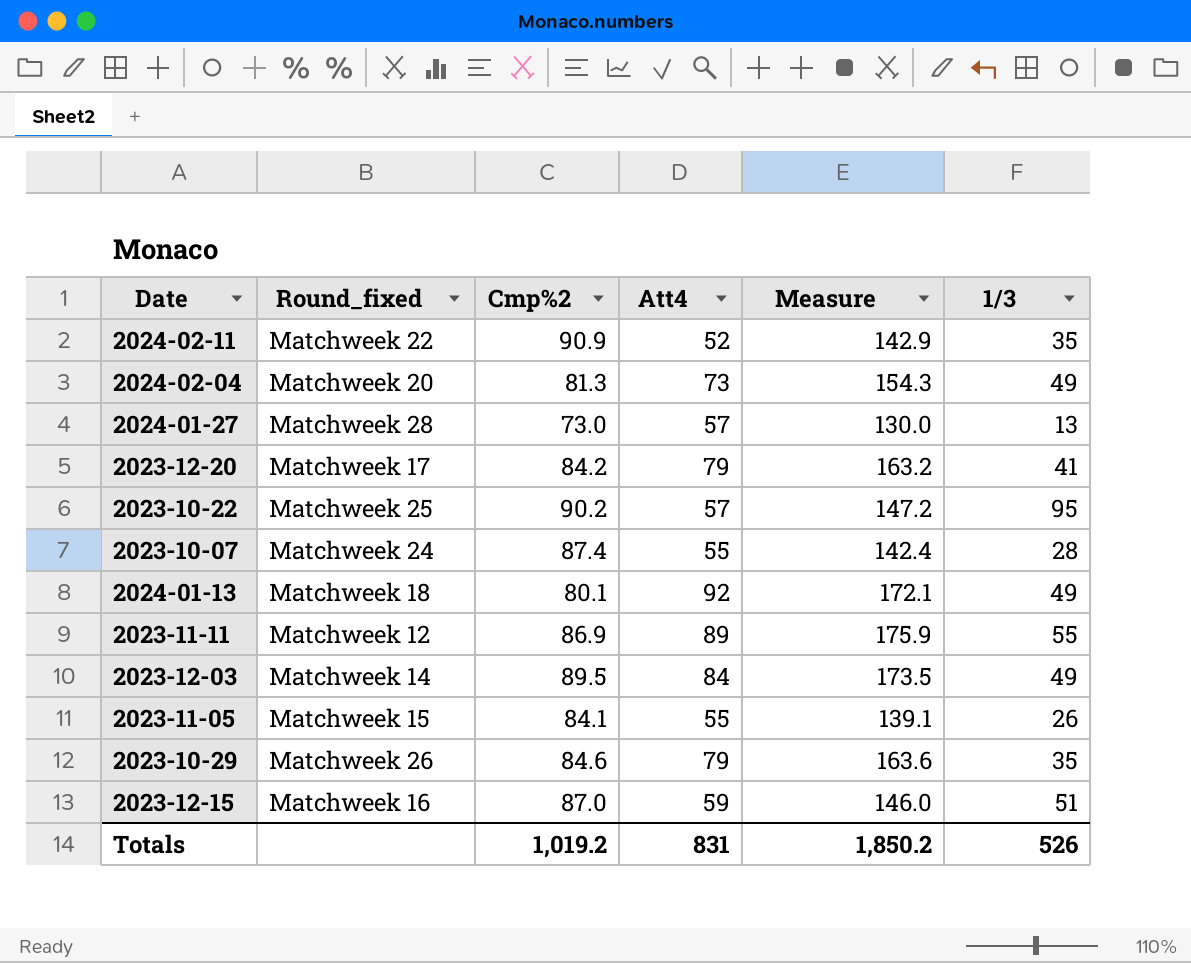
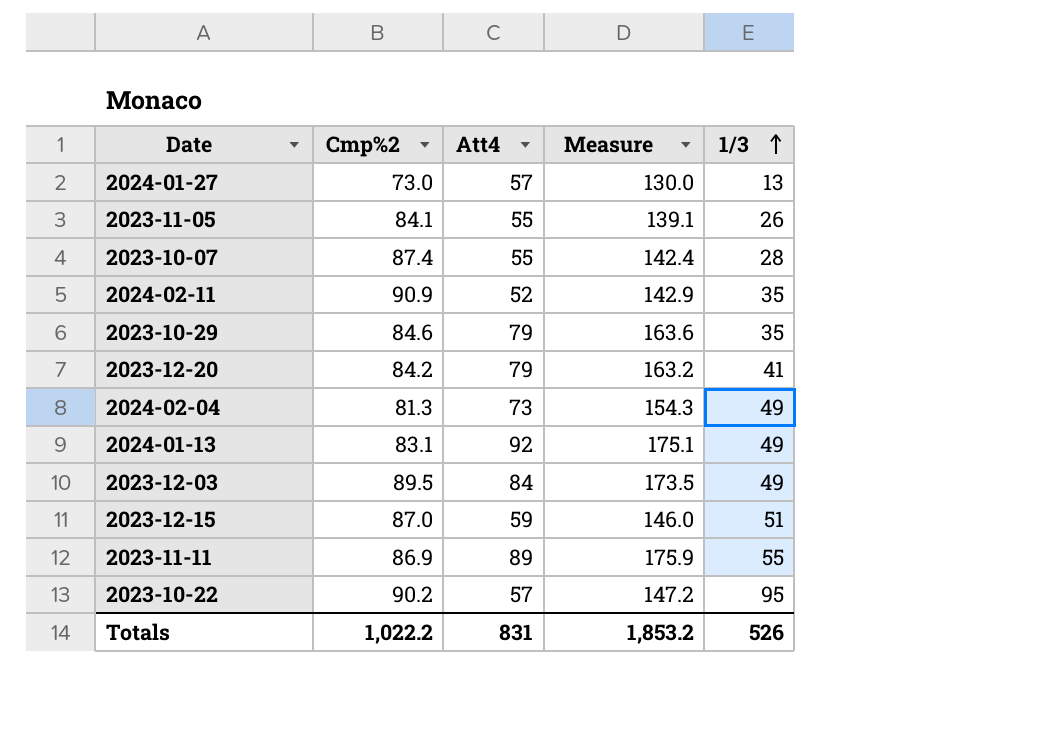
row order: none -> 1/3 ascending
column Round_fixed | position: 2 -> none
2024-01-13 | Cmp%2: 80.1 -> 83.1
2024-01-13 | Measure: 172.1 -> 175.1
Totals | Cmp%2: 1,019.2 -> 1,022.2
Totals | Measure: 1,850.2 -> 1,853.2

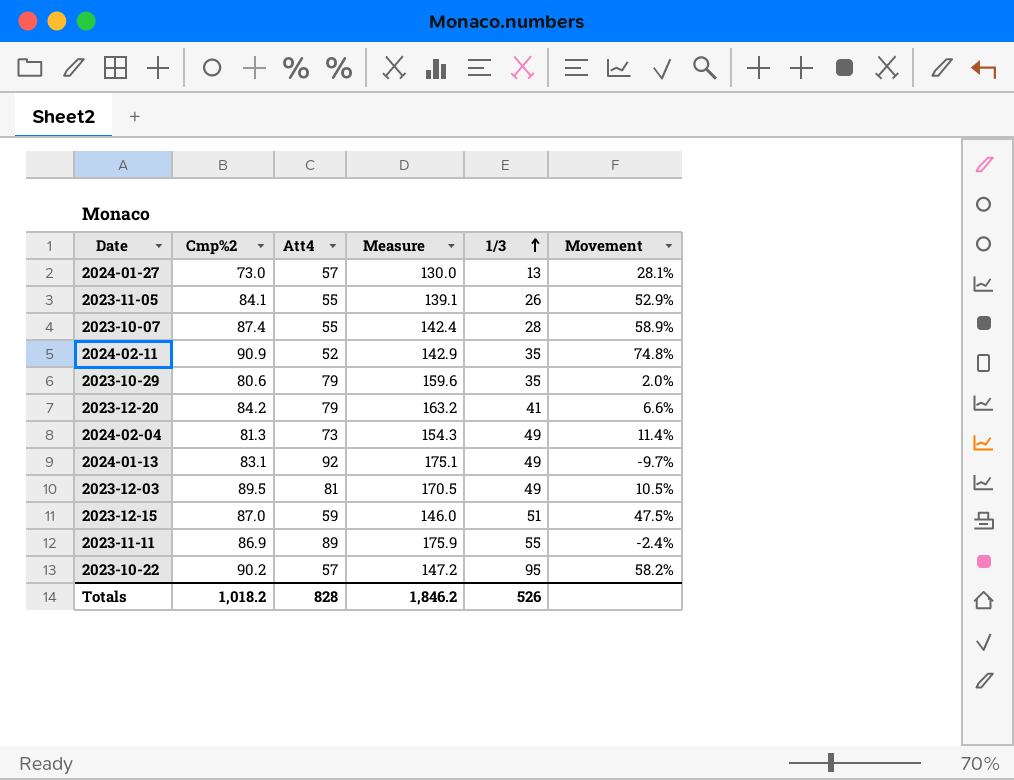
column Movement | formula: none -> ([Cmp%2] - [Att4]) / [Att4]
2023-10-29 | Cmp%2: 84.6 -> 80.6
2023-10-29 | Measure: 163.6 -> 159.6
2023-12-03 | Att4: 84 -> 81
2023-12-03 | Measure: 173.5 -> 170.5
Totals | Cmp%2: 1,022.2 -> 1,018.2
Totals | Att4: 831 -> 828
Totals | Measure: 1,853.2 -> 1,846.2

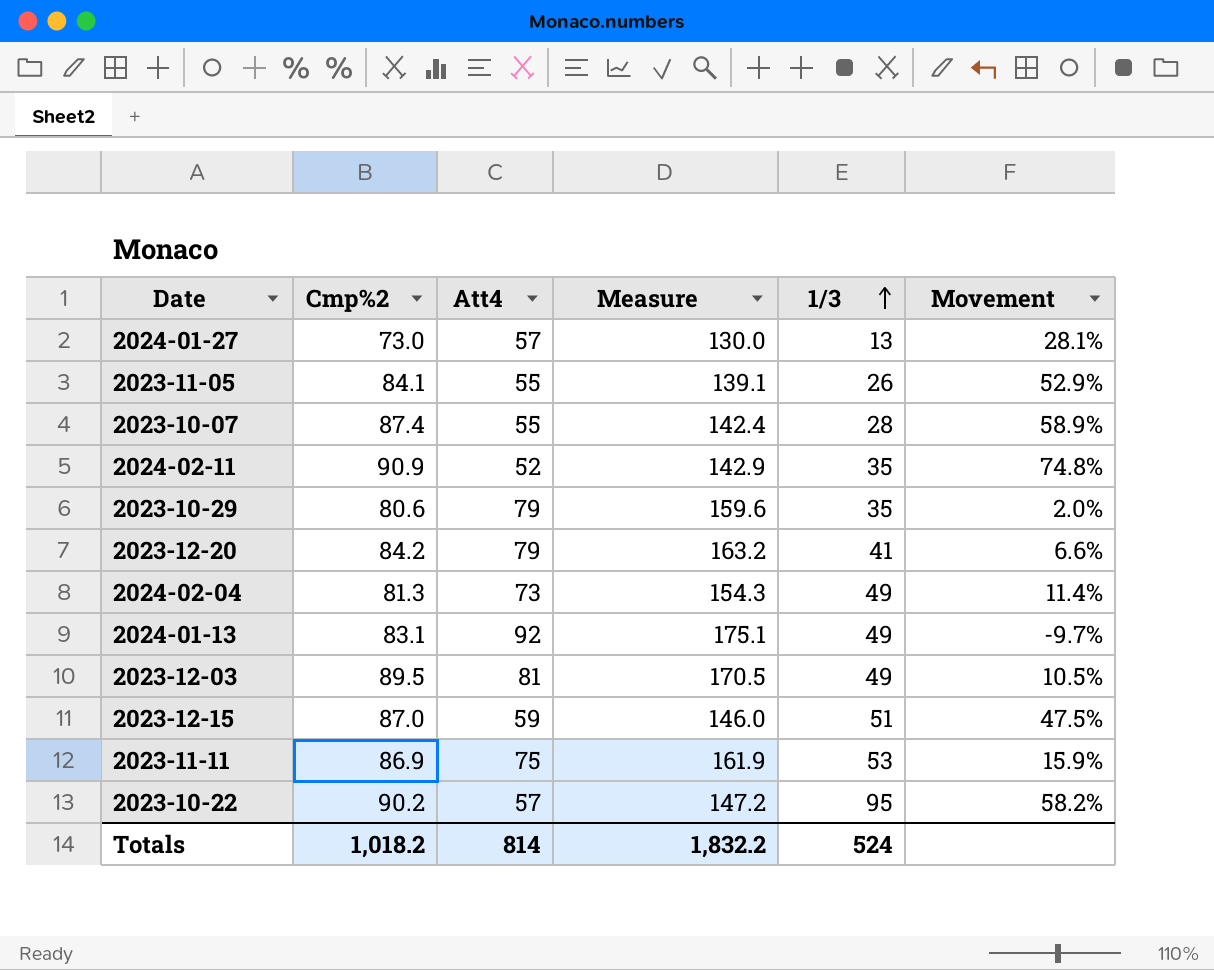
2023-11-11 | Att4: 89 -> 75
2023-11-11 | Measure: 175.9 -> 161.9
2023-11-11 | 1/3: 55 -> 53
2023-11-11 | Movement: -2.4% -> 15.9%
Totals | Att4: 828 -> 814
Totals | Measure: 1,846.2 -> 1,832.2
Totals | 1/3: 526 -> 524

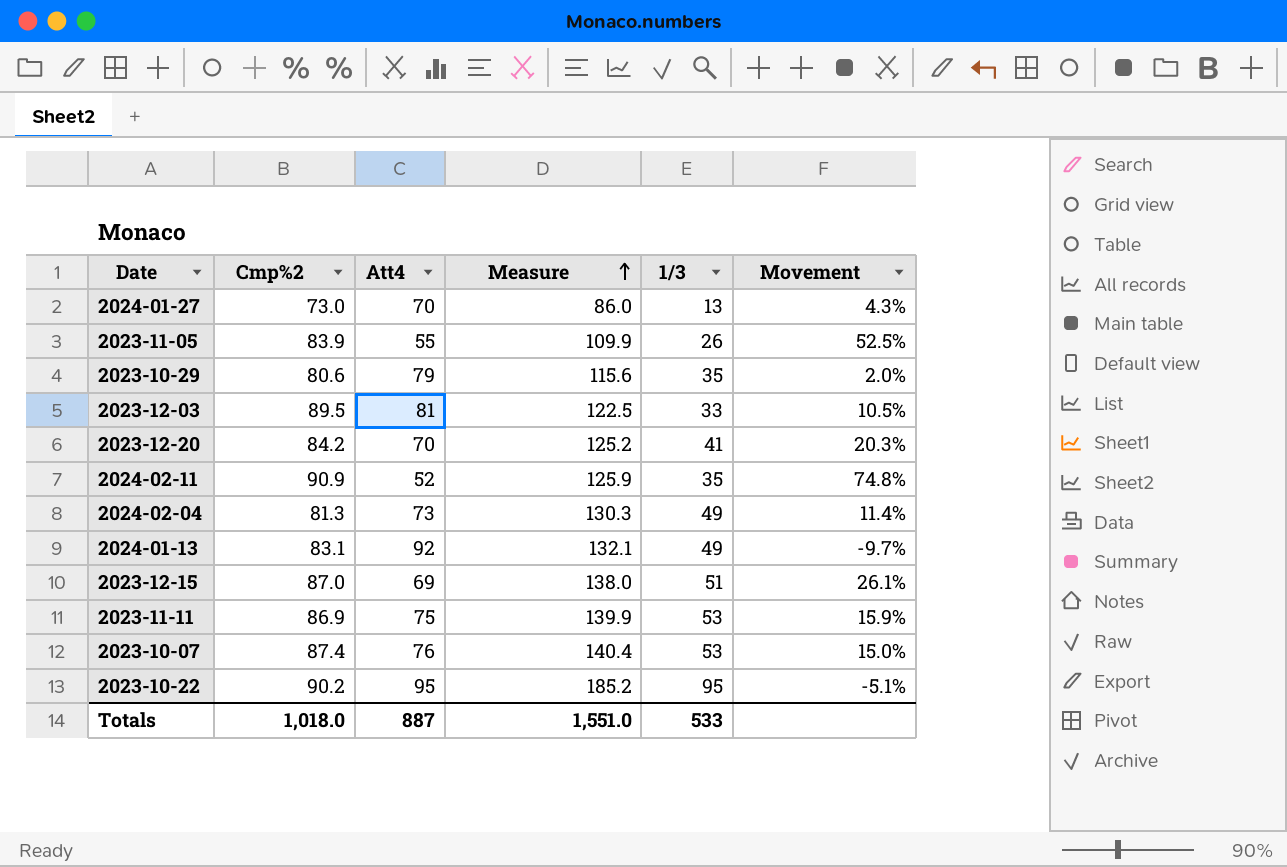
row order: 1/3 ascending -> Measure ascending
column Measure | formula: [Cmp%2] + [Att4] -> [Cmp%2] + [1/3]
2024-01-27 | Att4: 57 -> 70
2024-01-27 | Movement: 28.1% -> 4.3%
2023-11-05 | Cmp%2: 84.1 -> 83.9
2023-11-05 | Movement: 52.9% -> 52.5%
2023-12-03 | 1/3: 49 -> 33
2023-12-20 | Att4: 79 -> 70
2023-12-20 | Movement: 6.6% -> 20.3%
2023-12-15 | Att4: 59 -> 69
2023-12-15 | Movement: 47.5% -> 26.1%
2023-10-07 | Att4: 55 -> 76
2023-10-07 | 1/3: 28 -> 53
2023-10-07 | Movement: 58.9% -> 15.0%
2023-10-22 | Att4: 57 -> 95
2023-10-22 | Movement: 58.2% -> -5.1%
Totals | Cmp%2: 1,018.2 -> 1,018.0
Totals | Att4: 814 -> 887
Totals | Measure: 1,832.2 -> 1,551.0
Totals | 1/3: 524 -> 533

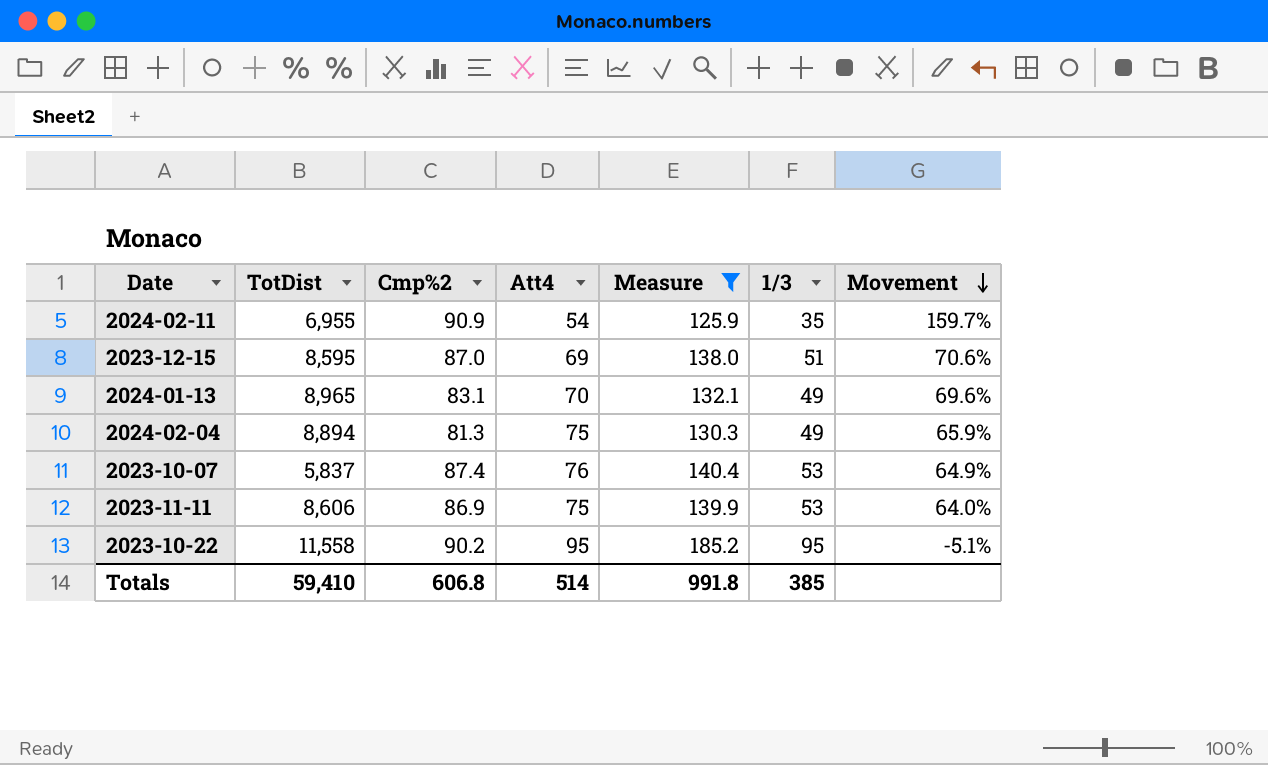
filter: none -> Measure >= 125.9
row order: Measure ascending -> Movement descending
column TotDist | position: none -> 2
column Movement | formula: ([Cmp%2] - [Att4]) / [Att4] -> ([Cmp%2] - [1/3]) / [1/3]
2024-02-11 | Att4: 52 -> 54
2024-01-13 | Att4: 92 -> 70
2024-02-04 | Att4: 73 -> 75
Totals | Cmp%2: 1,018.0 -> 606.8
Totals | Att4: 887 -> 514
Totals | Measure: 1,551.0 -> 991.8
Totals | 1/3: 533 -> 385

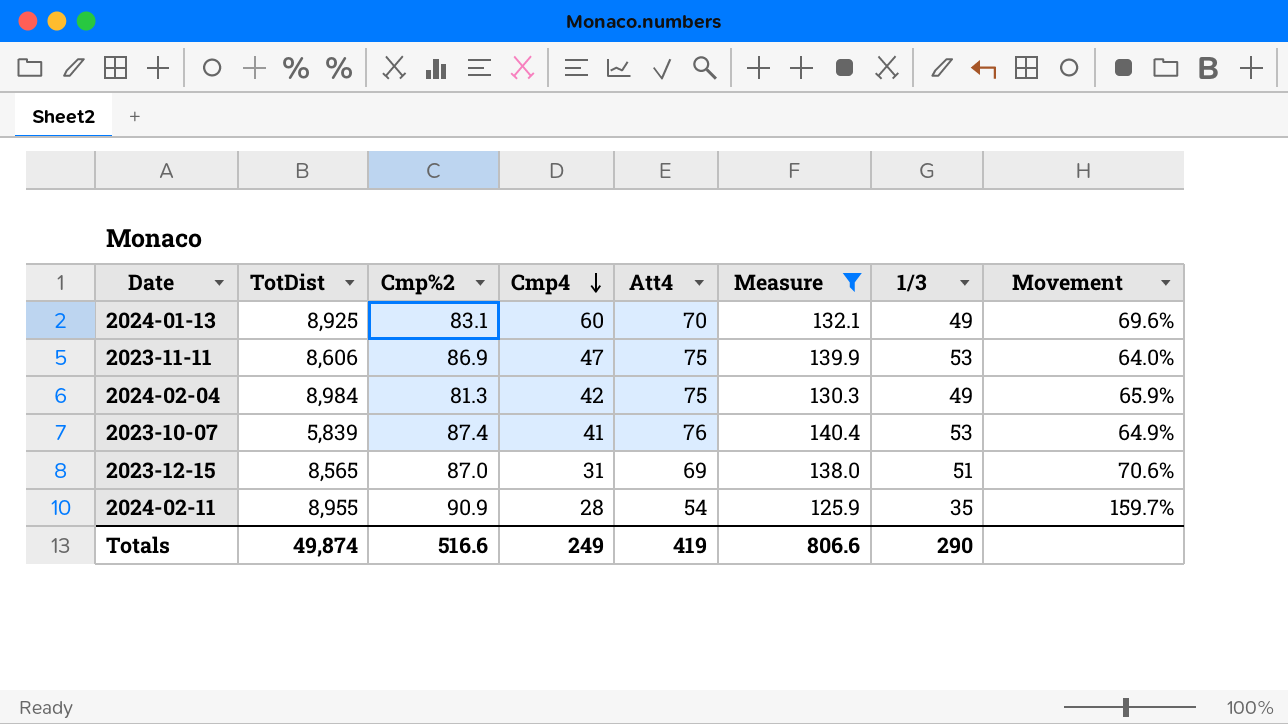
row order: Movement descending -> Cmp4 descending
column Cmp4 | position: none -> 4
row 2023-10-22: 11,558 | 90.2 | 95 | 185.2 | 95 | -5.1% -> none
2024-01-13 | TotDist: 8,965 -> 8,925
2024-02-04 | TotDist: 8,894 -> 8,984
2023-10-07 | TotDist: 5,837 -> 5,839
2023-12-15 | TotDist: 8,595 -> 8,565
2024-02-11 | TotDist: 6,955 -> 8,955
Totals | TotDist: 59,410 -> 49,874
Totals | Cmp%2: 606.8 -> 516.6
Totals | Att4: 514 -> 419
Totals | Measure: 991.8 -> 806.6
Totals | 1/3: 385 -> 290

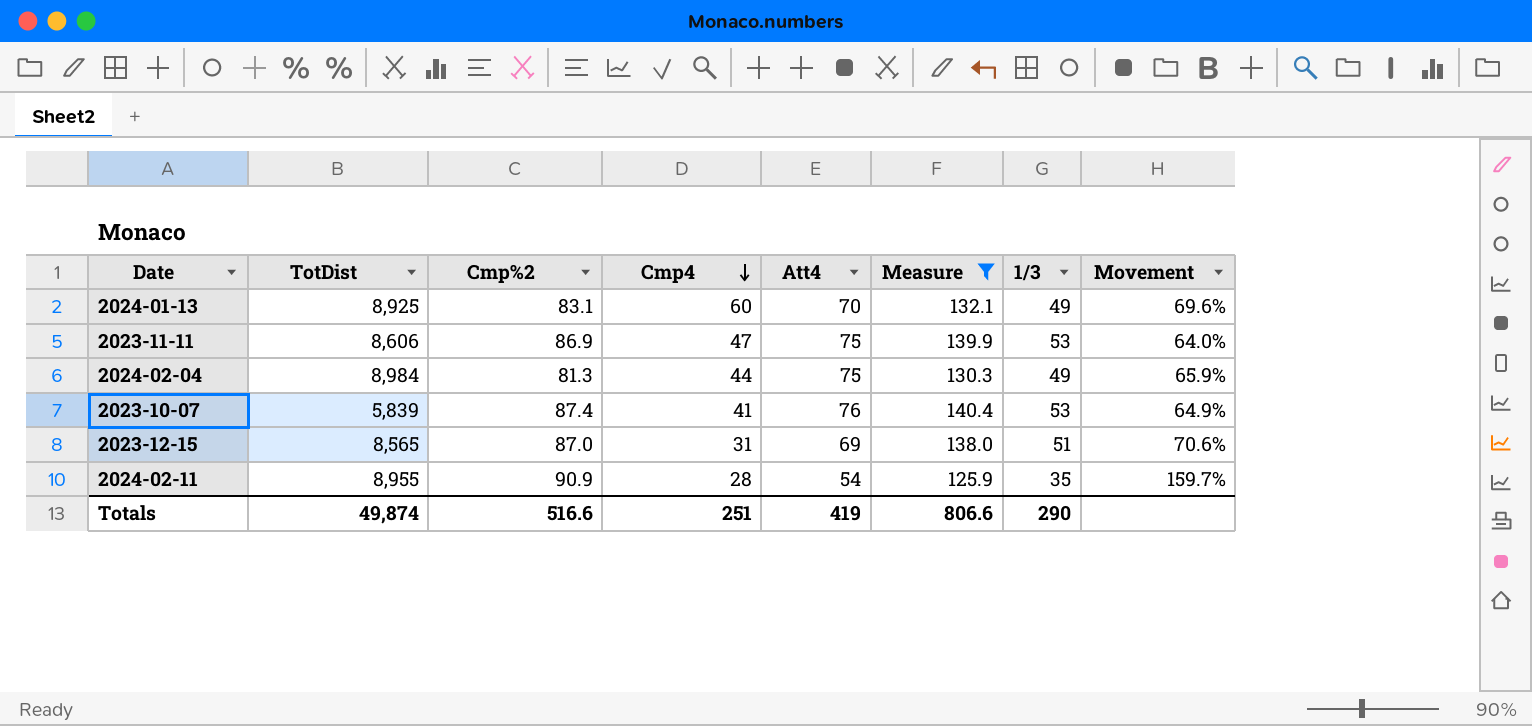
2024-02-04 | Cmp4: 42 -> 44
Totals | Cmp4: 249 -> 251

